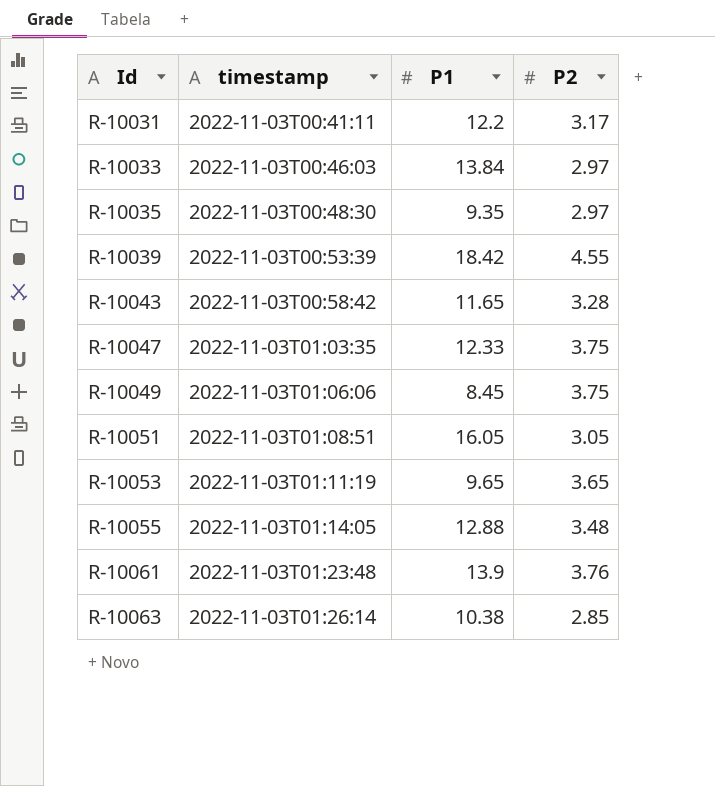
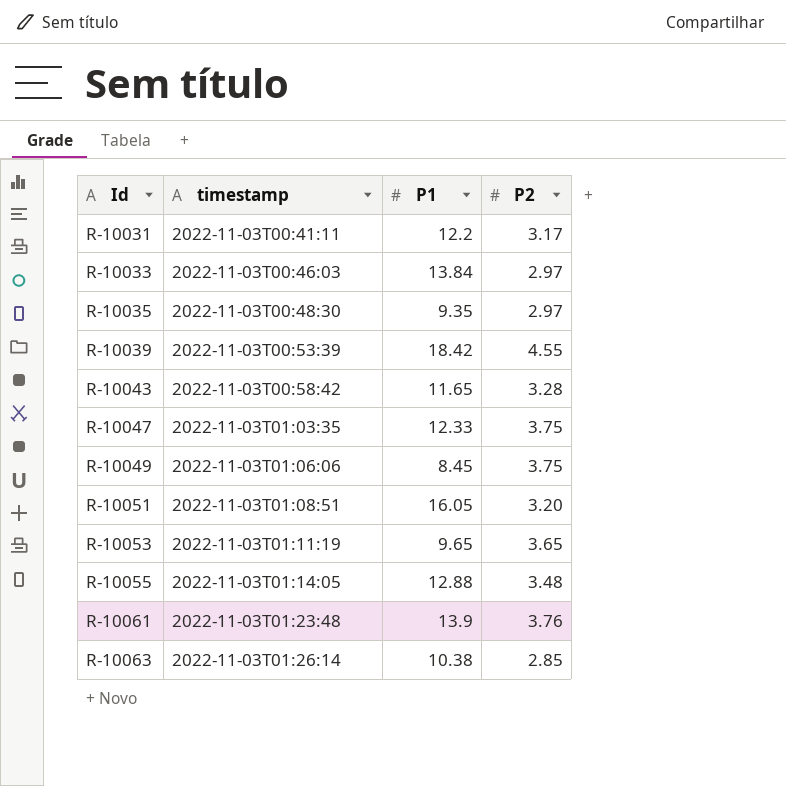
R-10051 | P2: 3.05 -> 3.20

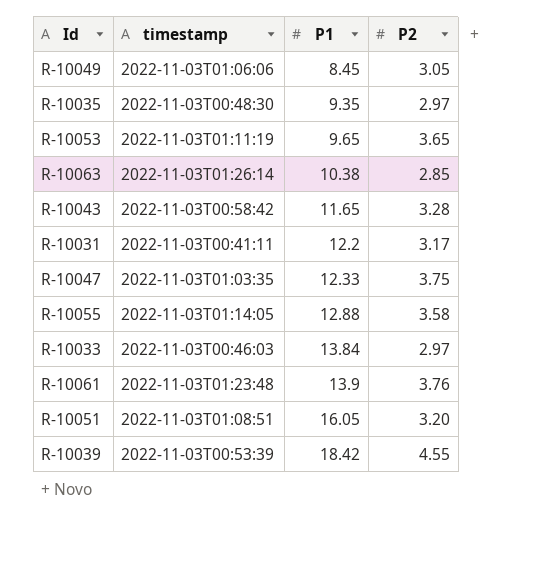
row order: Id ascending -> P1 ascending
R-10049 | P2: 3.75 -> 3.05
R-10055 | P2: 3.48 -> 3.58

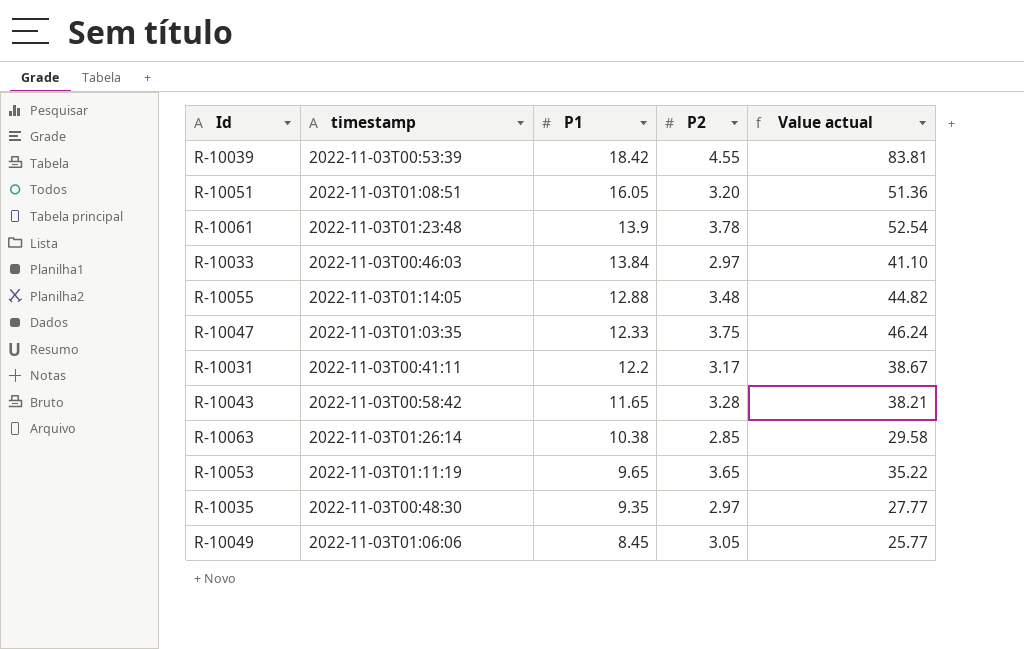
row order: P1 ascending -> P1 descending
column Value actual | formula: none -> [P1] * [P2]
R-10061 | P2: 3.76 -> 3.78
R-10055 | P2: 3.58 -> 3.48

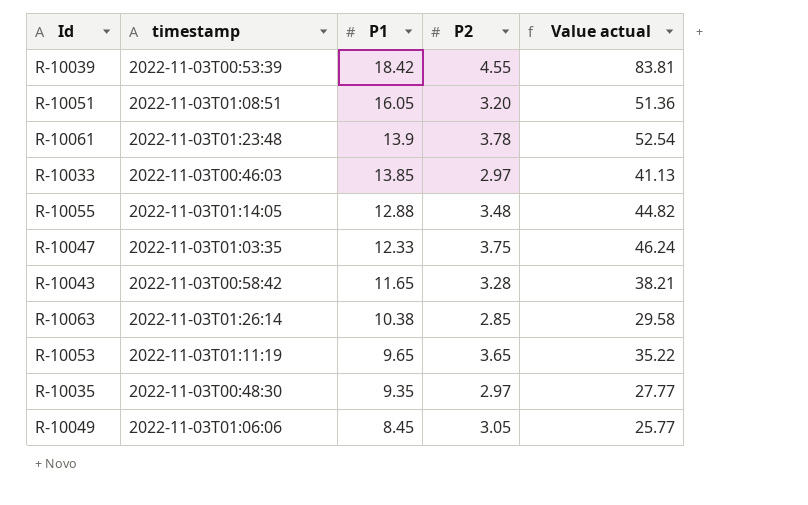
row R-10031: 2022-11-03T00:41:11 | 12.2 | 3.17 | 38.67 -> none
R-10033 | P1: 13.84 -> 13.85
R-10033 | Value actual: 41.10 -> 41.13

